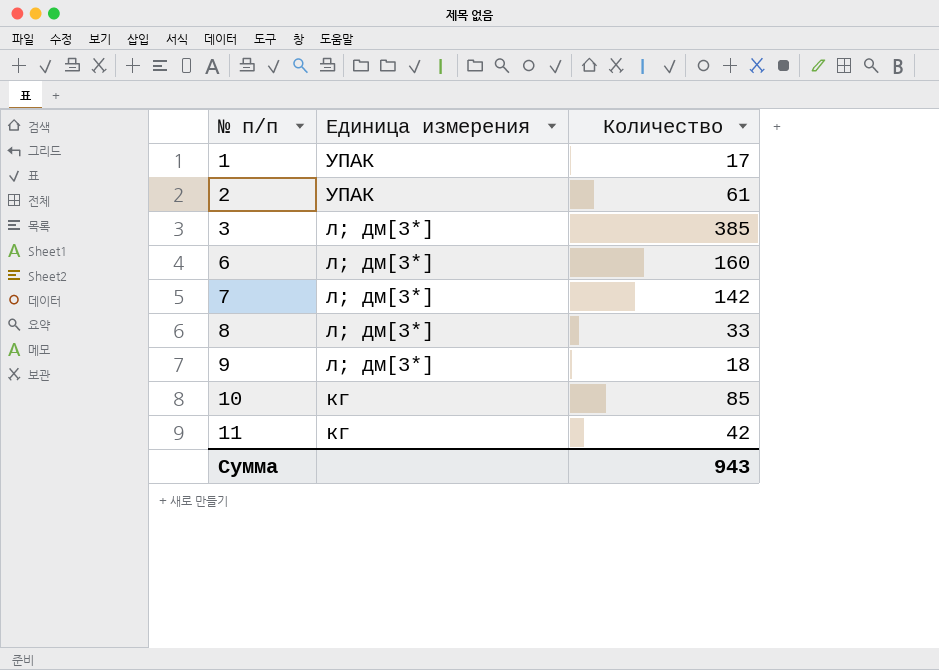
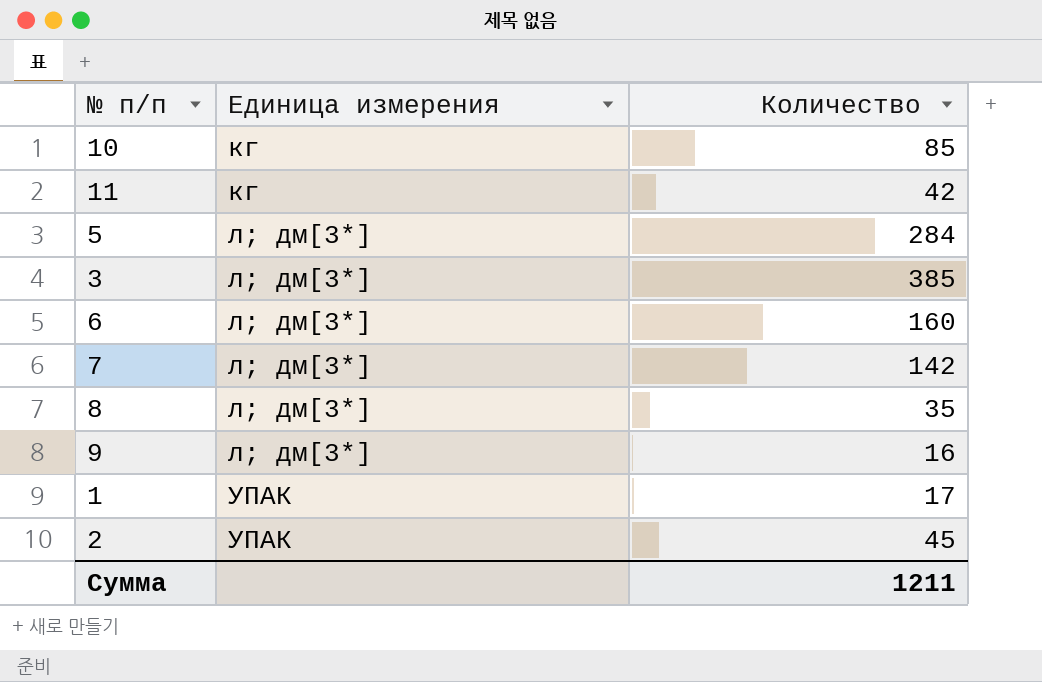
row order: № п/п ascending -> Единица измерения ascending
row 5: none -> л; дм[3*] | 284
8 | Количество: 33 -> 35
9 | Количество: 18 -> 16
2 | Количество: 61 -> 45
Сумма | Количество: 943 -> 1211

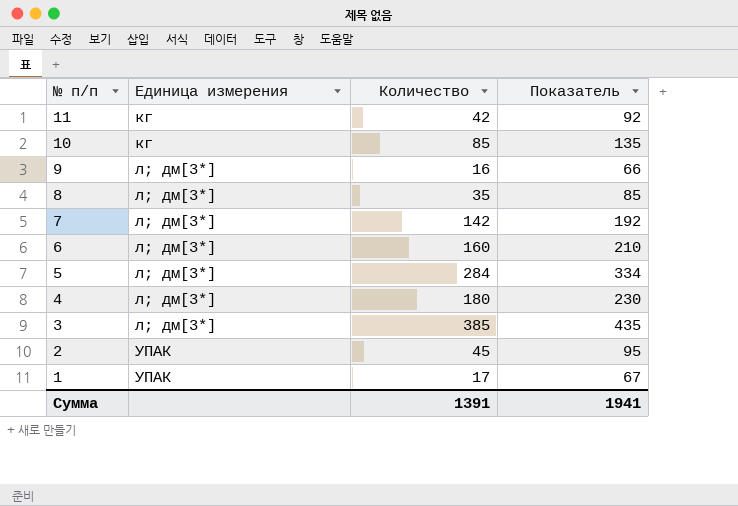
row order: Единица измерения ascending -> № п/п descending
column Показатель | formula: none -> [Количество] + 50
row 4: none -> л; дм[3*] | 180 | 230
Сумма | Количество: 1211 -> 1391

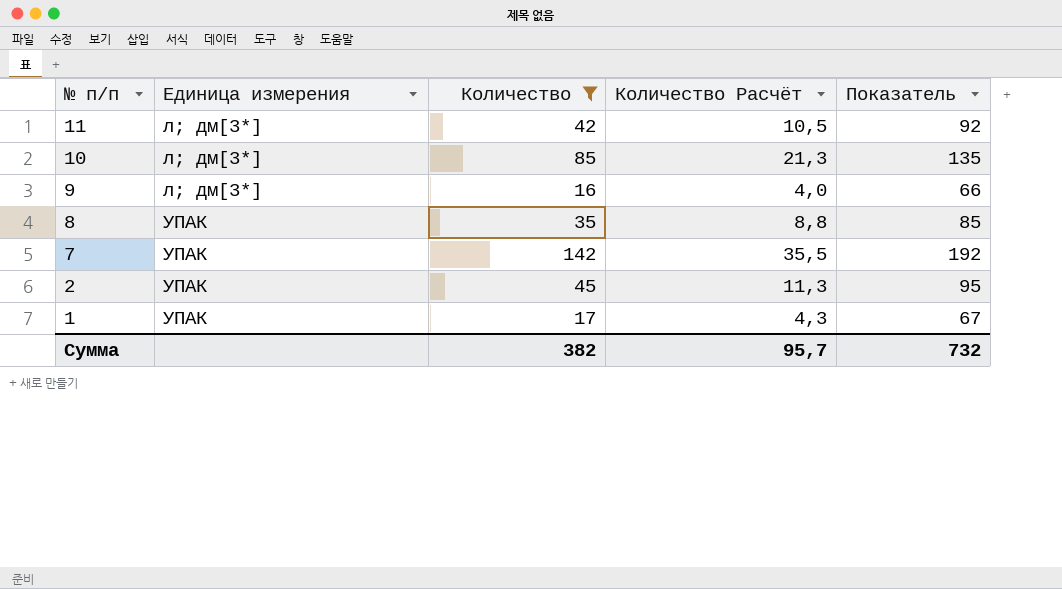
filter: none -> Количество <= 142
column Количество Расчёт | formula: none -> [Количество] * 0,25
11 | Единица измерения: кг -> л; дм[3*]
10 | Единица измерения: кг -> л; дм[3*]
8 | Единица измерения: л; дм[3*] -> УПАК
7 | Единица измерения: л; дм[3*] -> УПАК
Сумма | Количество: 1391 -> 382
Сумма | Показатель: 1941 -> 732

